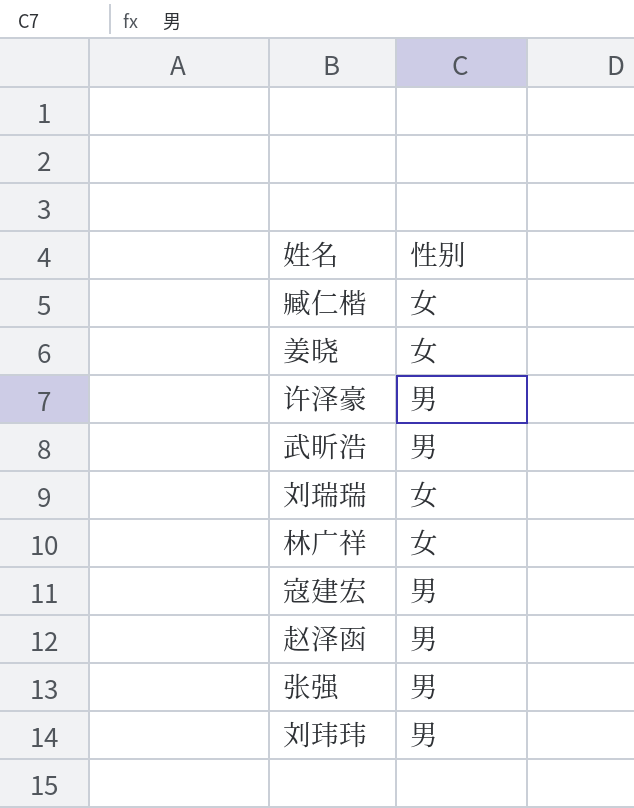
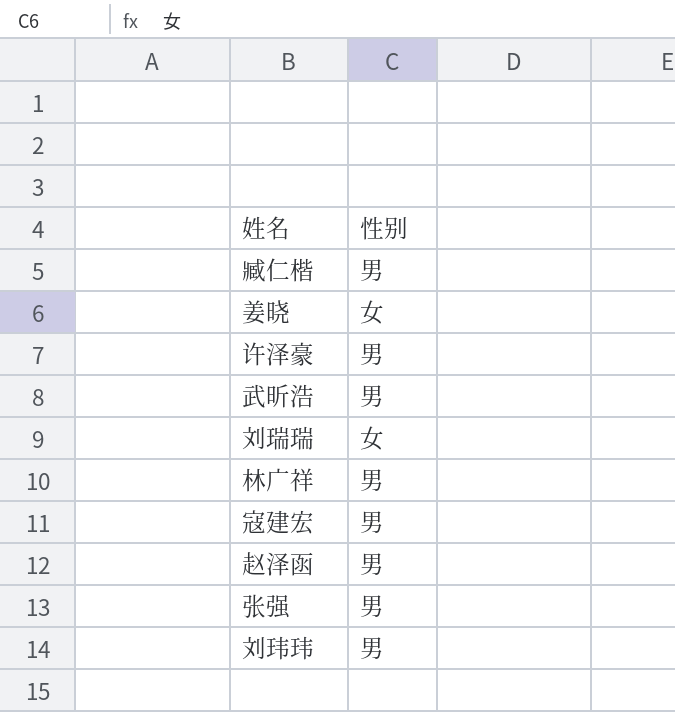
臧仁楷 | 性别: 女 -> 男
林广祥 | 性别: 女 -> 男

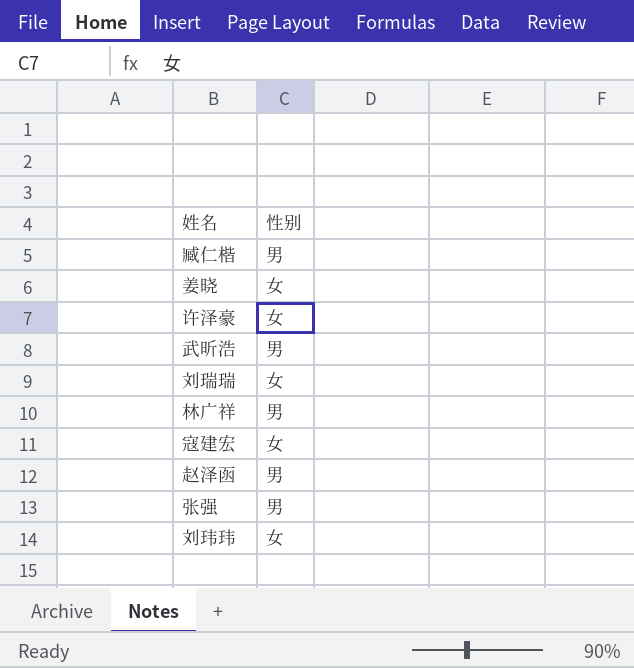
许泽豪 | 性别: 男 -> 女
寇建宏 | 性别: 男 -> 女
刘玮玮 | 性别: 男 -> 女

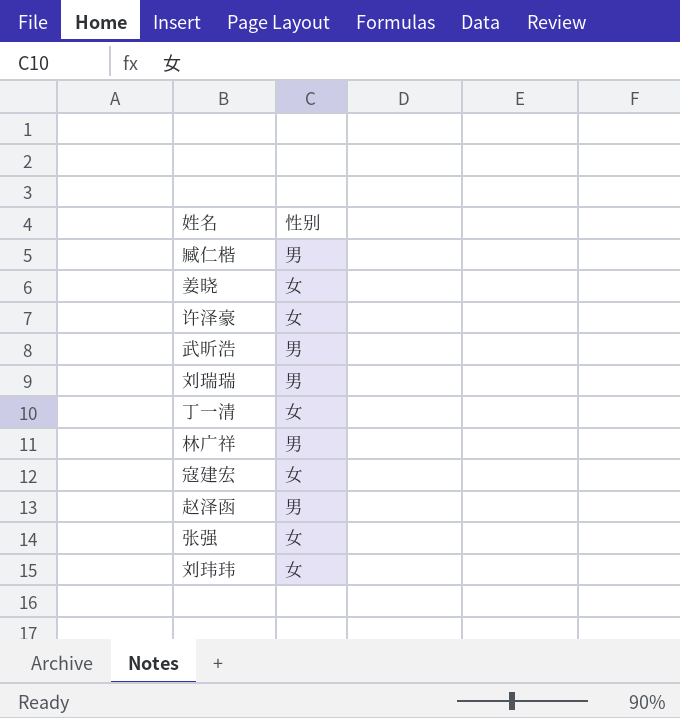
刘瑞瑞 | 性别: 女 -> 男
row 丁一清: none -> 女
张强 | 性别: 男 -> 女

